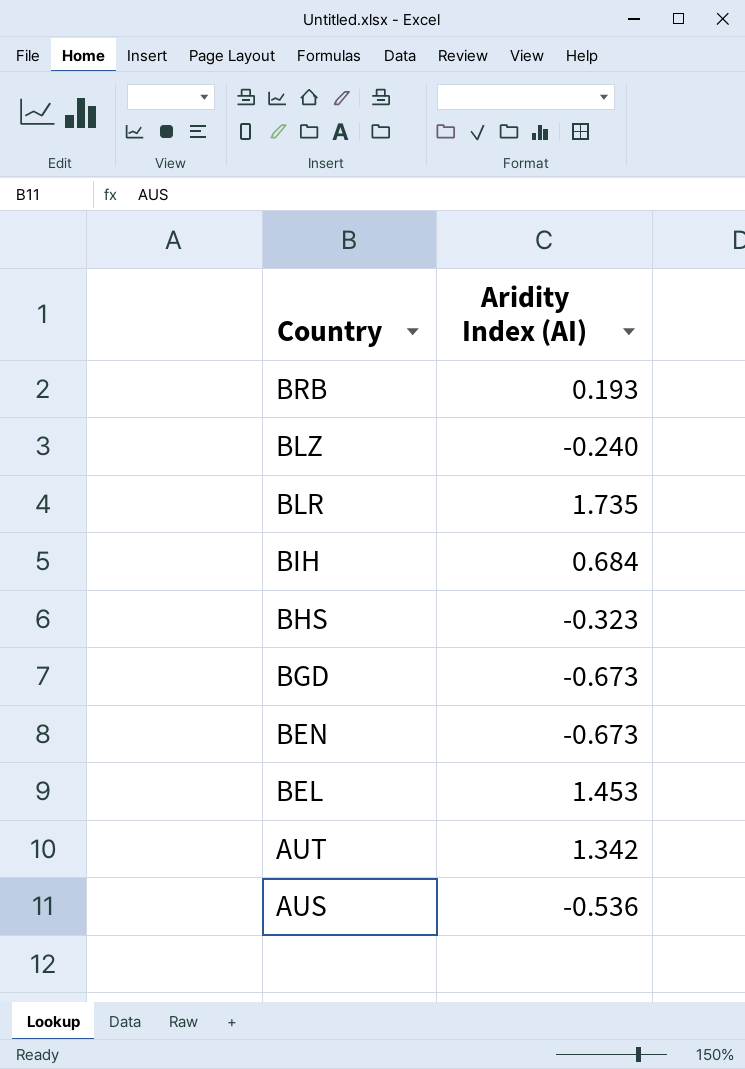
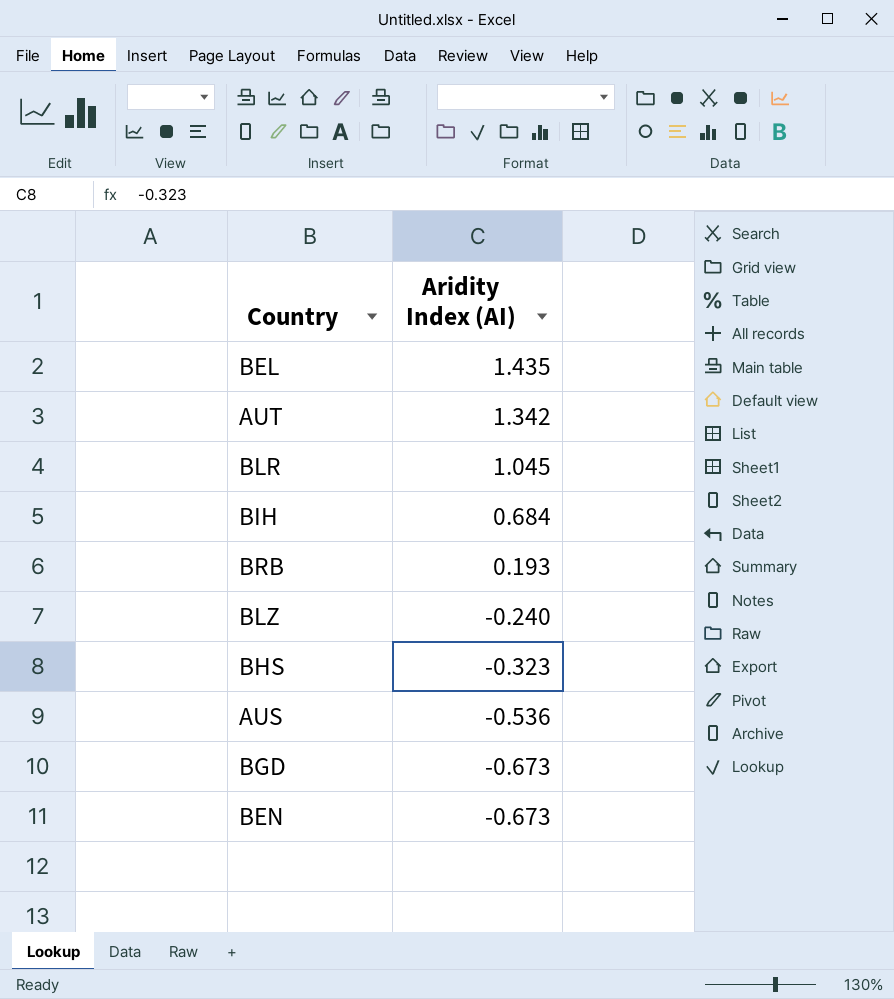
row order: Country descending -> Aridity Index (AI) descending
BEL | Aridity Index (AI): 1.453 -> 1.435
BLR | Aridity Index (AI): 1.735 -> 1.045

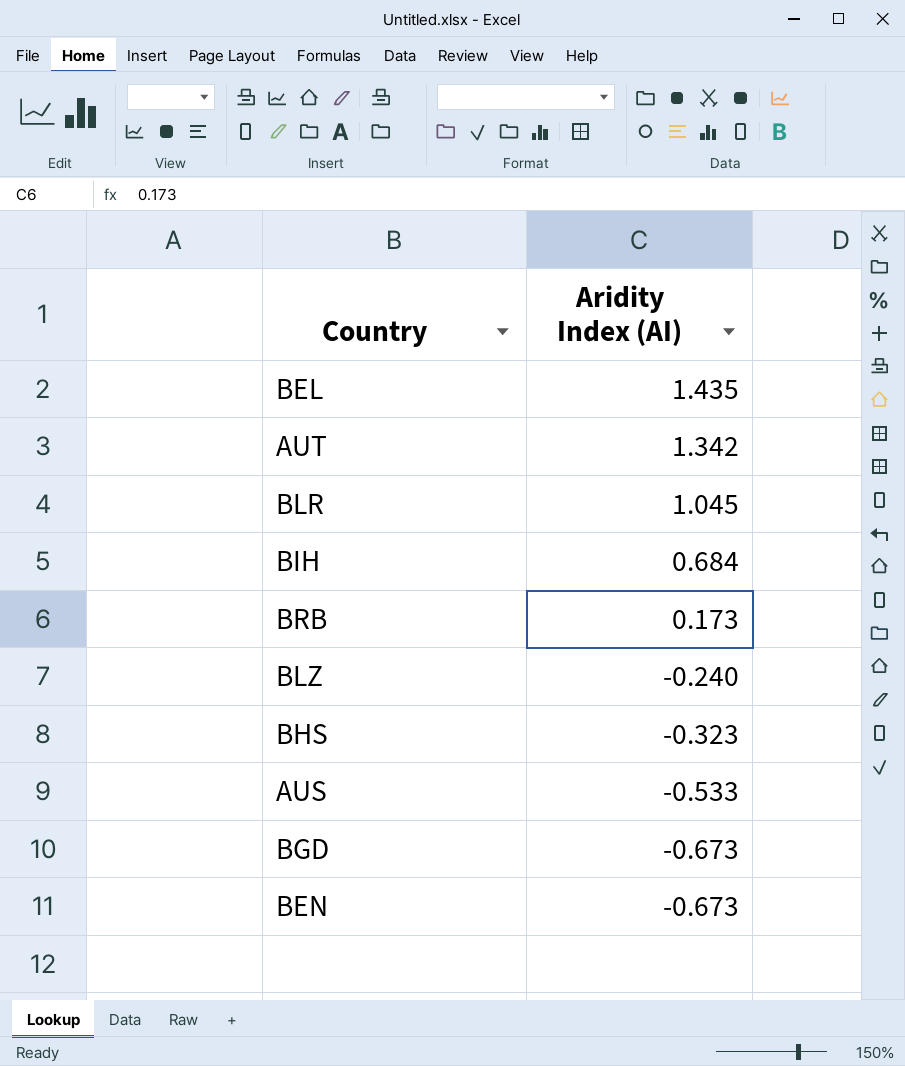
BRB | Aridity Index (AI): 0.193 -> 0.173
AUS | Aridity Index (AI): -0.536 -> -0.533

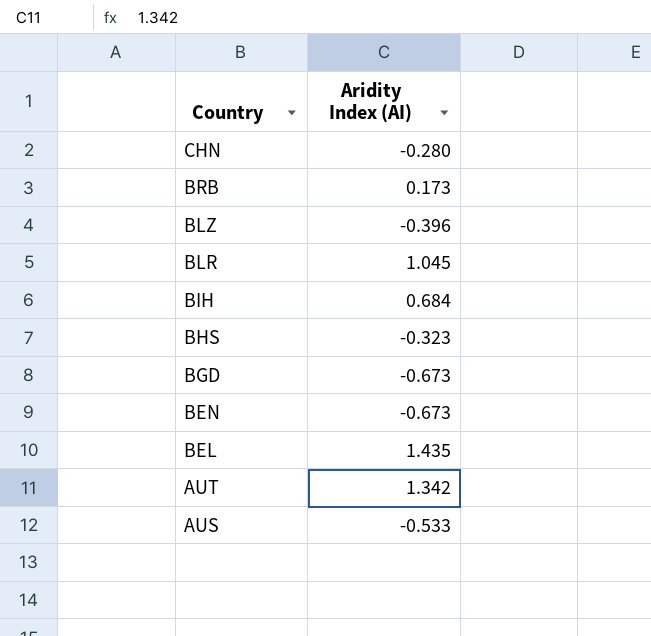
row order: Aridity Index (AI) descending -> Country descending
row CHN: none -> -0.280
BLZ | Aridity Index (AI): -0.240 -> -0.396

